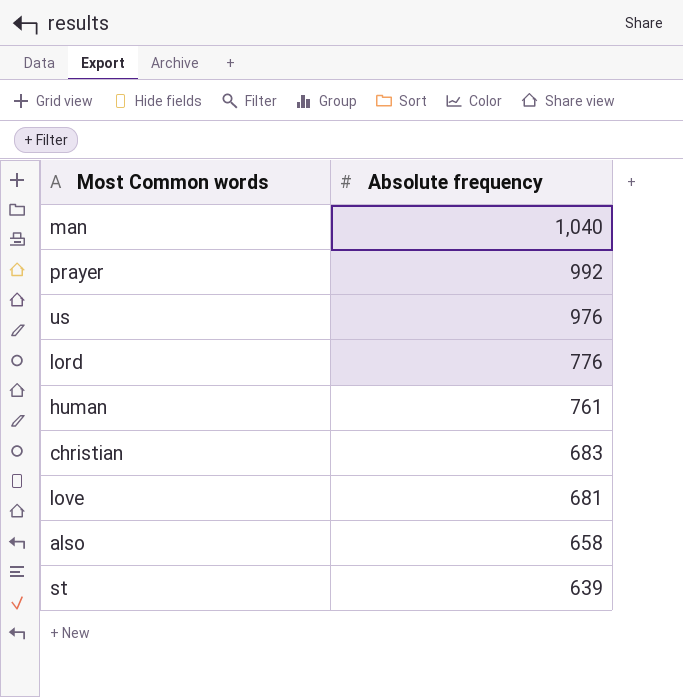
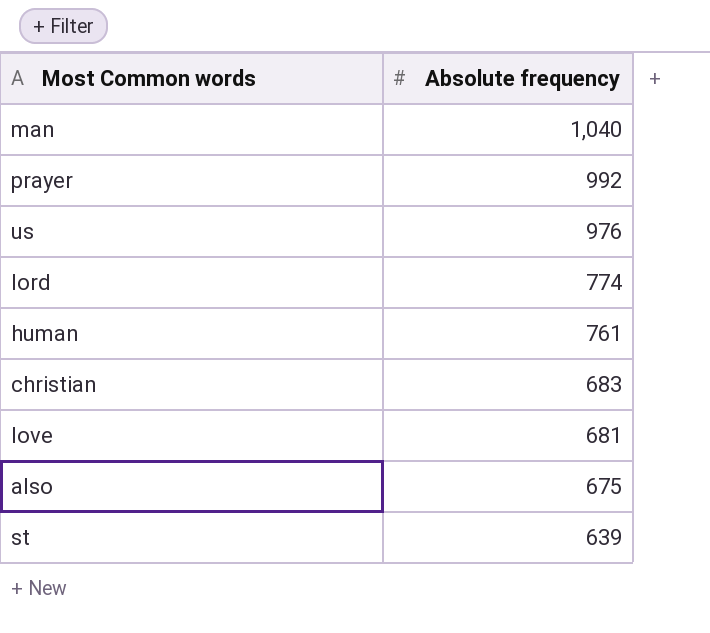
lord | Absolute frequency: 776 -> 774
also | Absolute frequency: 658 -> 675

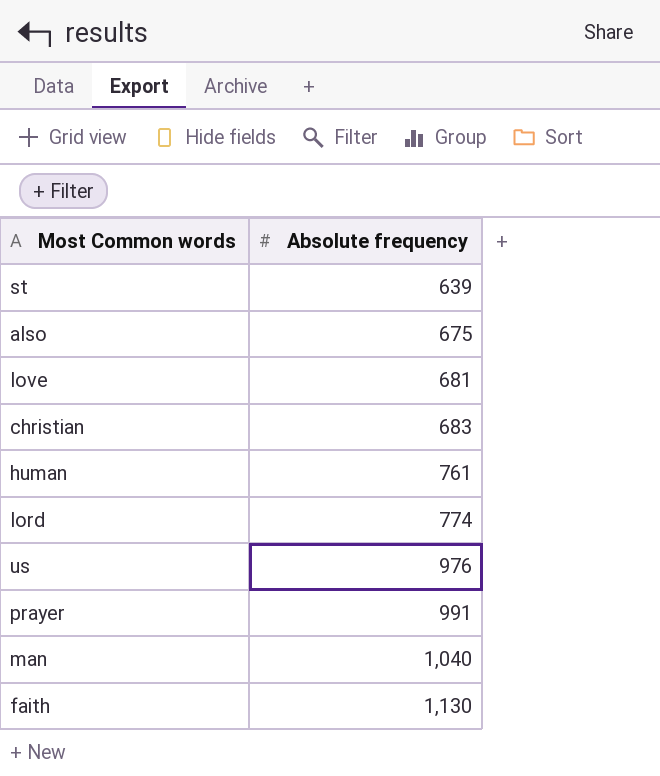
row order: Absolute frequency descending -> Absolute frequency ascending
prayer | Absolute frequency: 992 -> 991
row faith: none -> 1,130

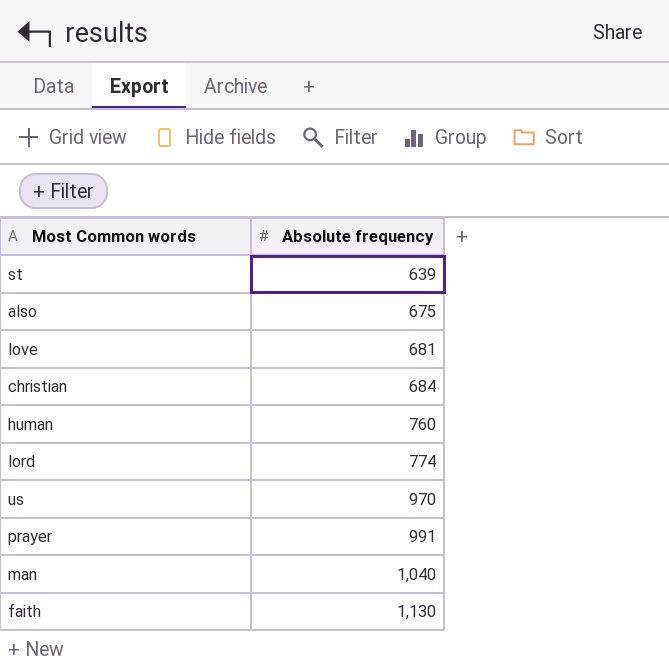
christian | Absolute frequency: 683 -> 684
human | Absolute frequency: 761 -> 760
us | Absolute frequency: 976 -> 970

